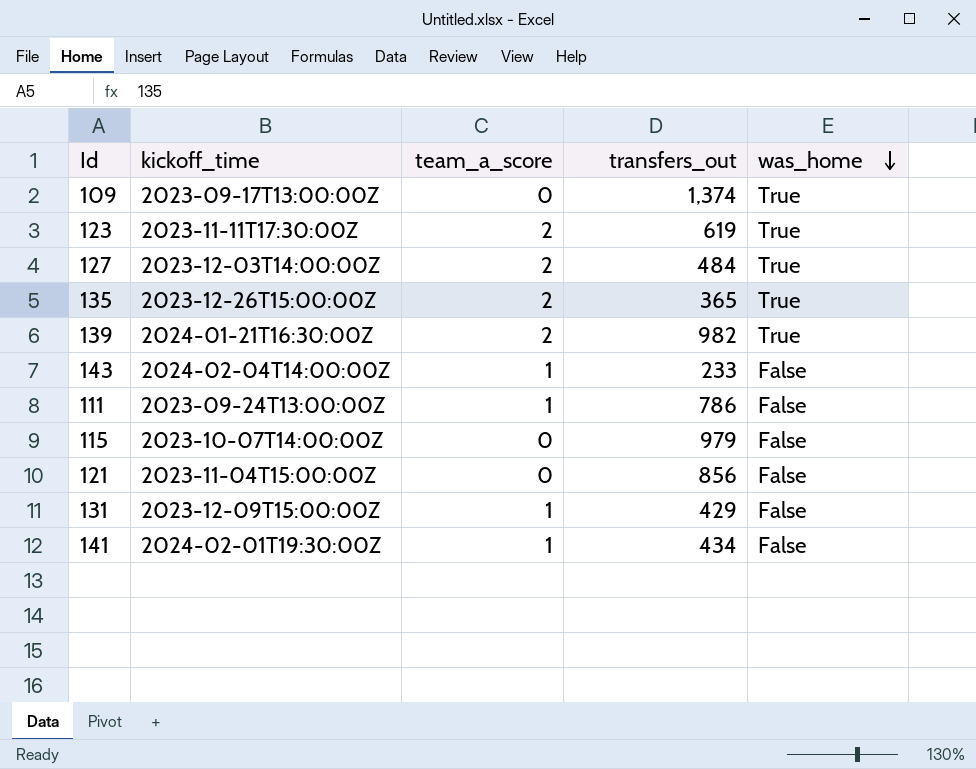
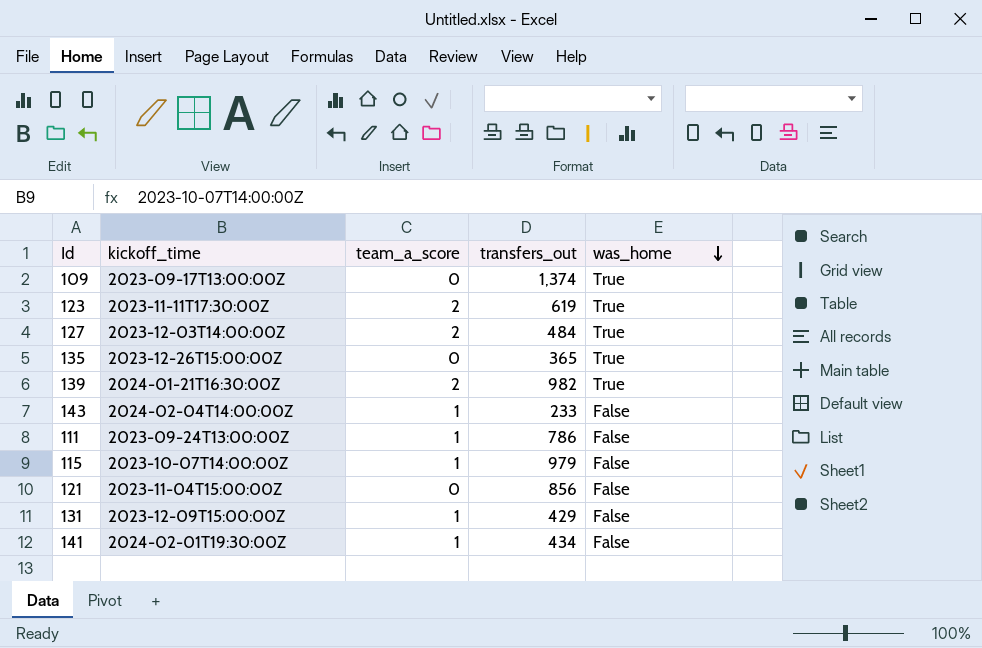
135 | team_a_score: 2 -> 0
115 | team_a_score: 0 -> 1

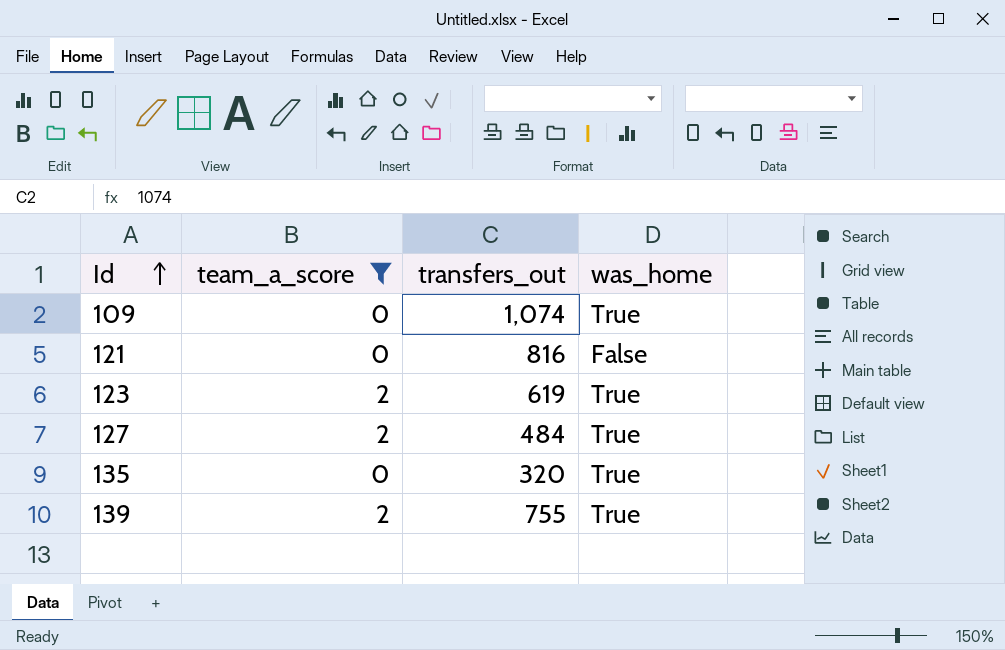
filter: none -> team_a_score != 1
row order: was_home descending -> Id ascending
column kickoff_time | position: 2 -> none
109 | transfers_out: 1,374 -> 1,074
121 | transfers_out: 856 -> 816
135 | transfers_out: 365 -> 320
139 | transfers_out: 982 -> 755

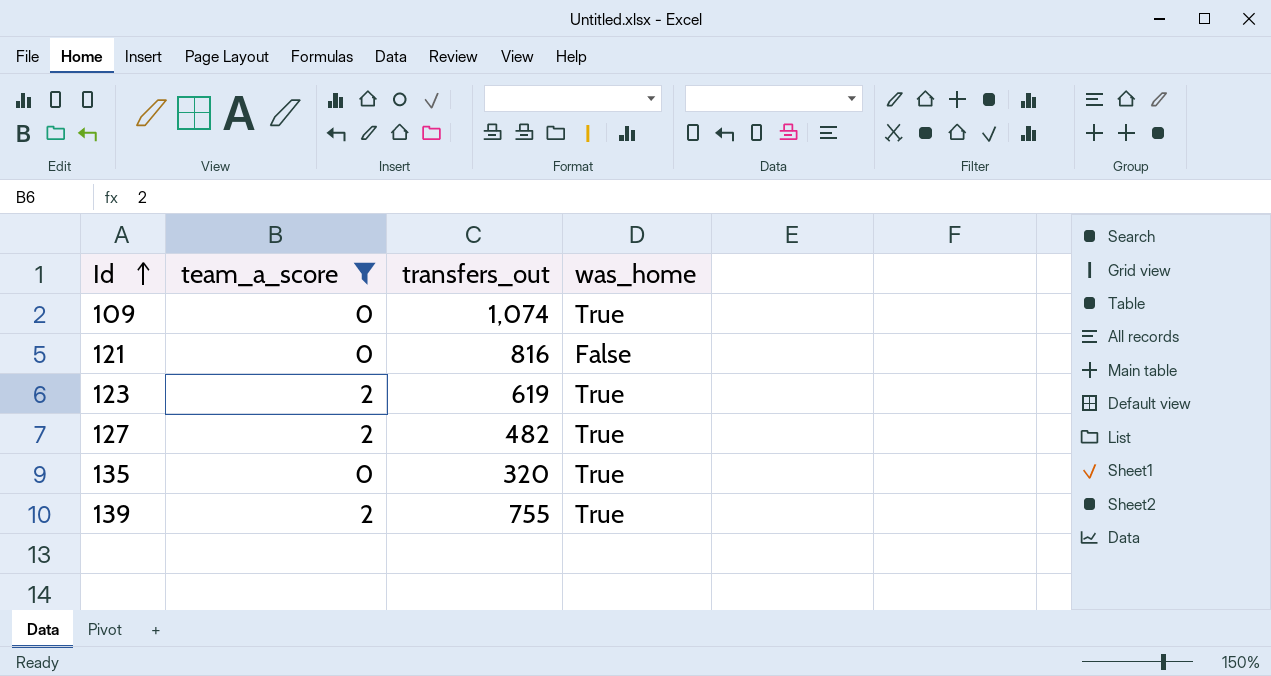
127 | transfers_out: 484 -> 482

